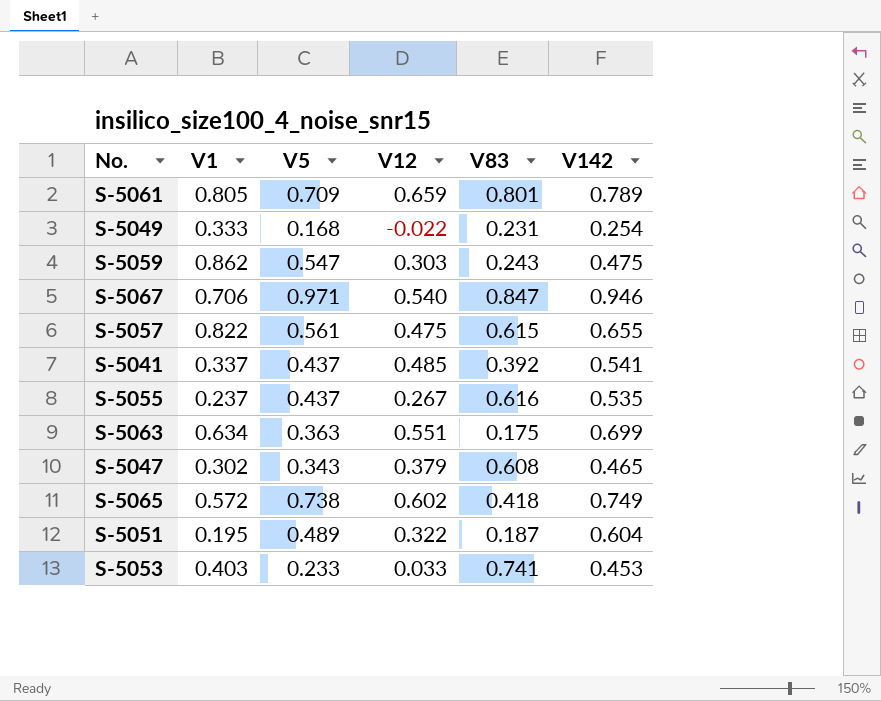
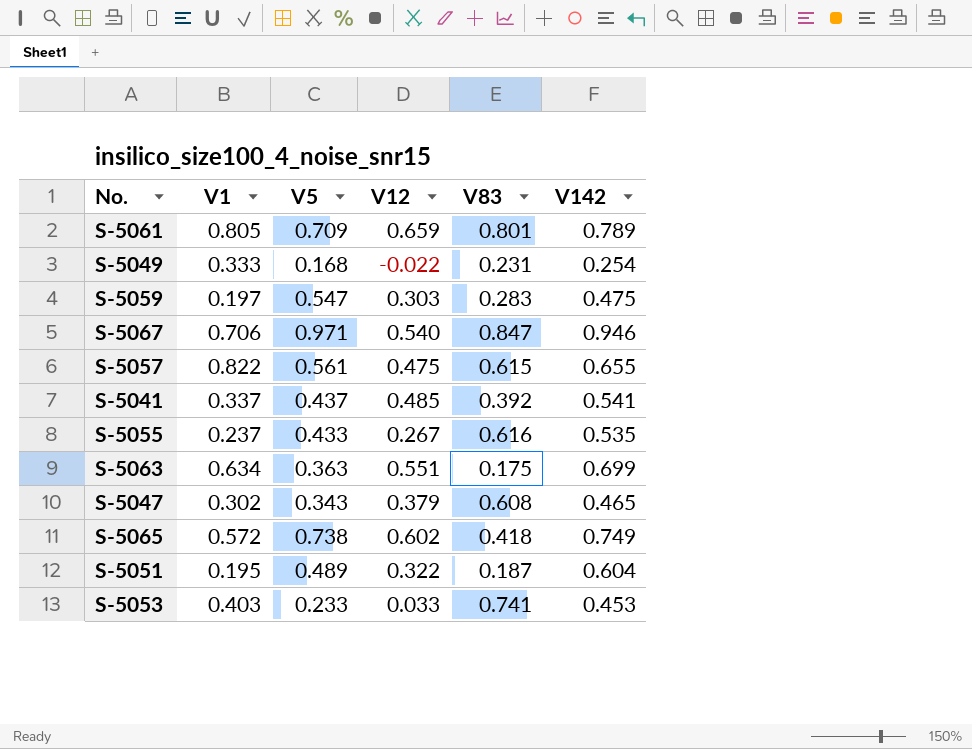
S-5059 | V1: 0.862 -> 0.197
S-5059 | V83: 0.243 -> 0.283
S-5055 | V5: 0.437 -> 0.433

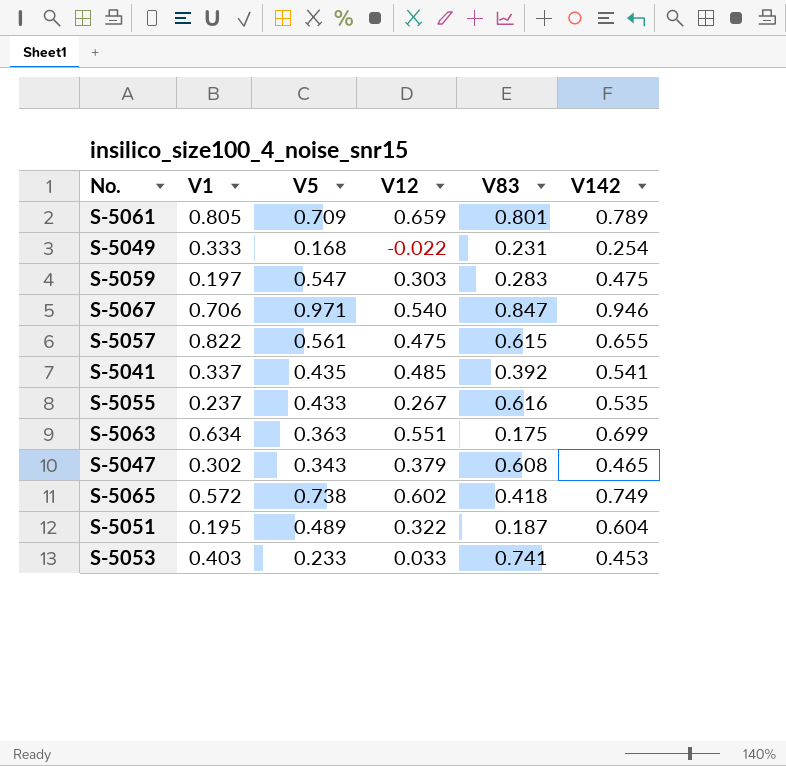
S-5041 | V5: 0.437 -> 0.435

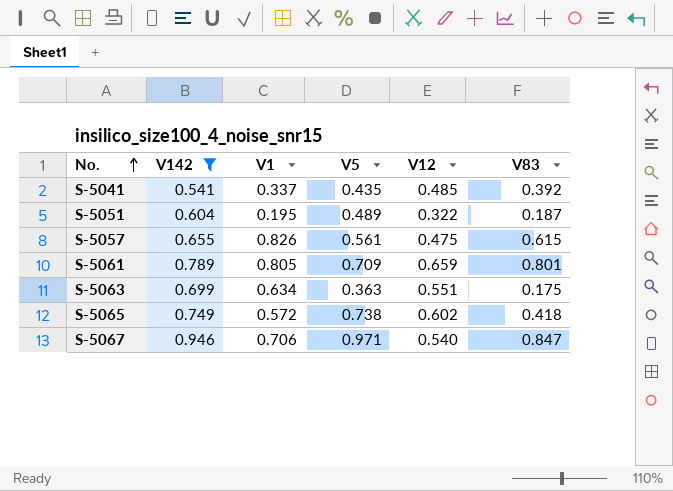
filter: none -> V142 >= 0.541
row order: none -> No. ascending
column V142 | position: 6 -> 2
S-5057 | V1: 0.822 -> 0.826

